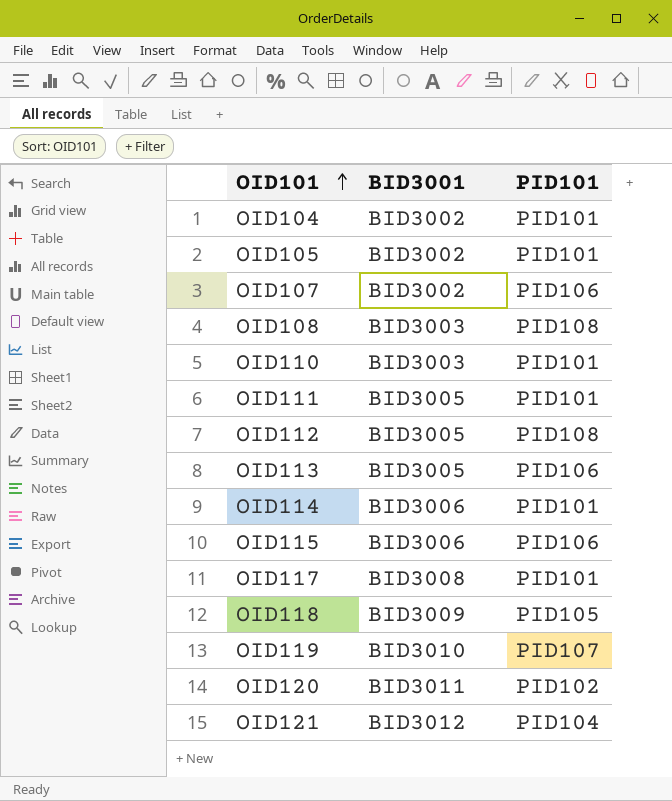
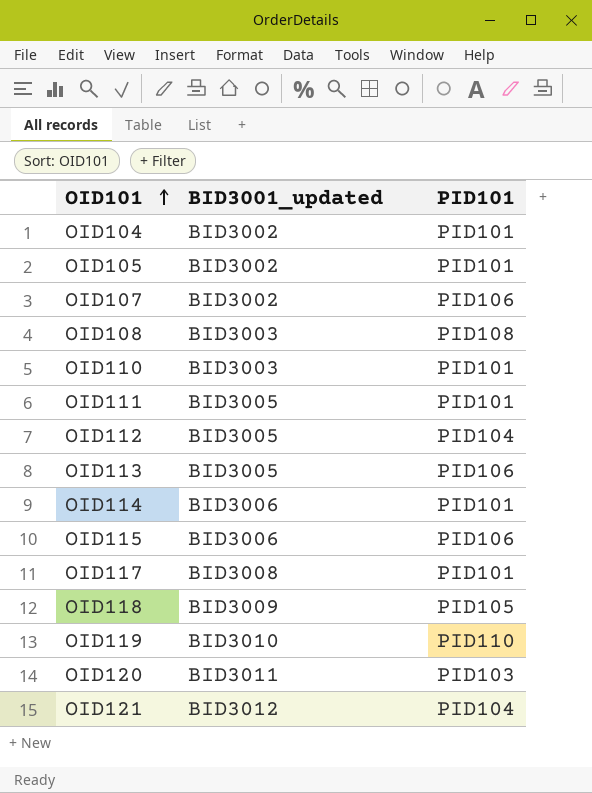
column name: BID3001 -> BID3001_updated
OID112 | PID101: PID108 -> PID104
OID119 | PID101: PID107 -> PID110
OID120 | PID101: PID102 -> PID103

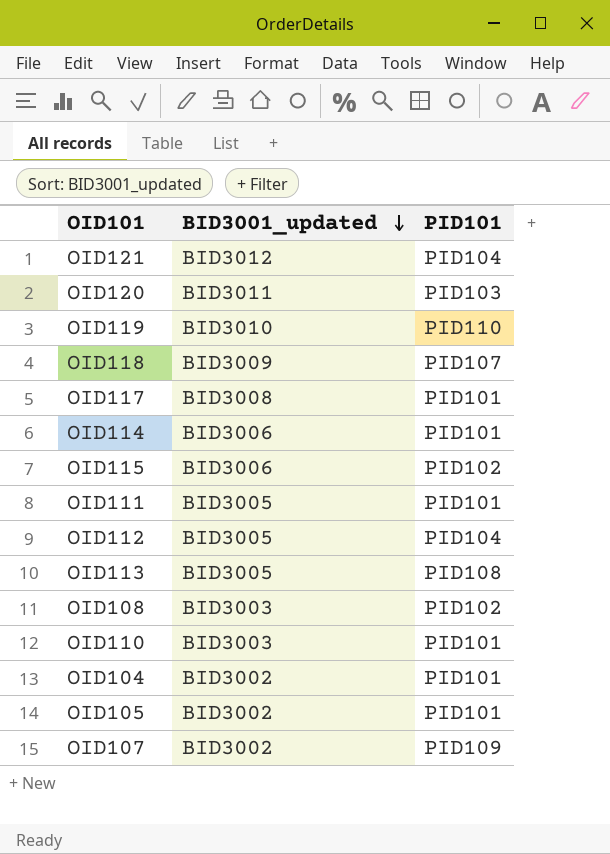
row order: OID101 ascending -> BID3001_updated descending
OID118 | PID101: PID105 -> PID107
OID115 | PID101: PID106 -> PID102
OID113 | PID101: PID106 -> PID108
OID108 | PID101: PID108 -> PID102
OID107 | PID101: PID106 -> PID109

